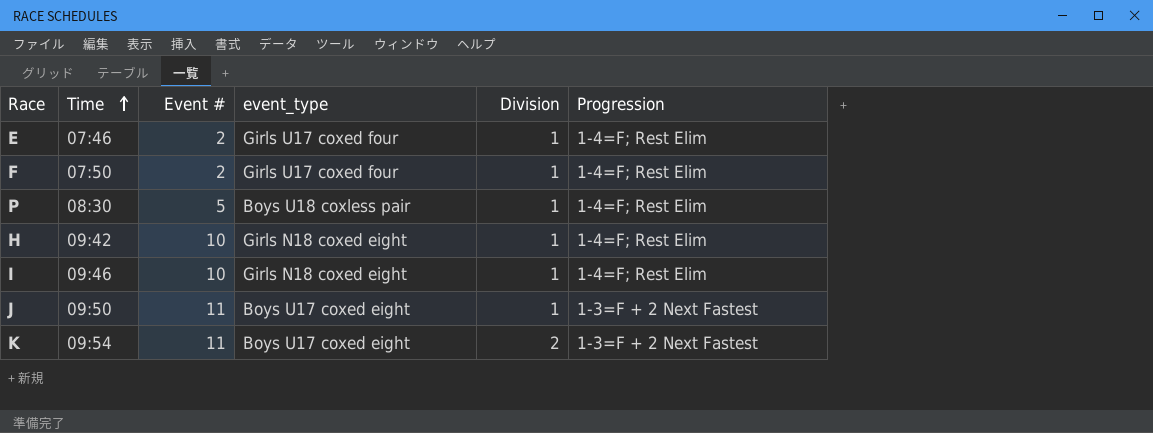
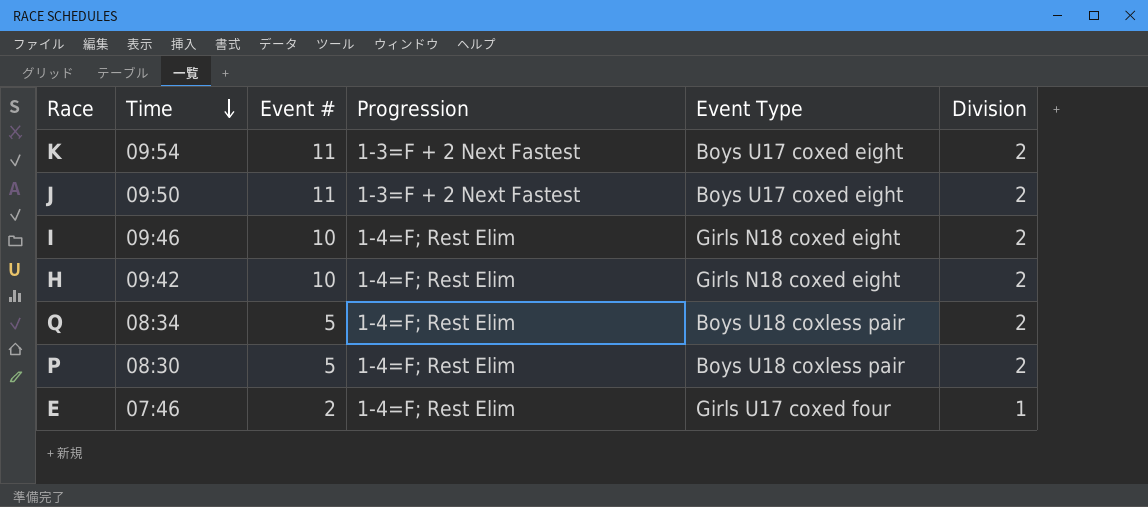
row order: Time ascending -> Time descending
column Progression | position: 6 -> 4
column name: event_type -> Event Type
row F: 07:50 | 2 | Girls U17 coxed four | 1 | 1-4=F; Rest Elim -> none
J | Division: 1 -> 2
I | Division: 1 -> 2
H | Division: 1 -> 2
row Q: none -> 08:34 | 5 | 1-4=F; Rest Elim | Boys U18 coxless pair | 2
P | Division: 1 -> 2

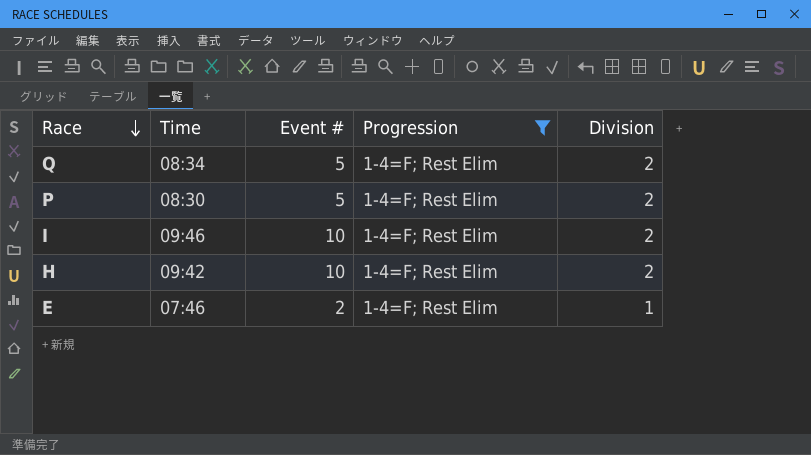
filter: none -> Progression = 1-4=F; Rest Elim
row order: Time descending -> Race descending
column Event Type | position: 5 -> none

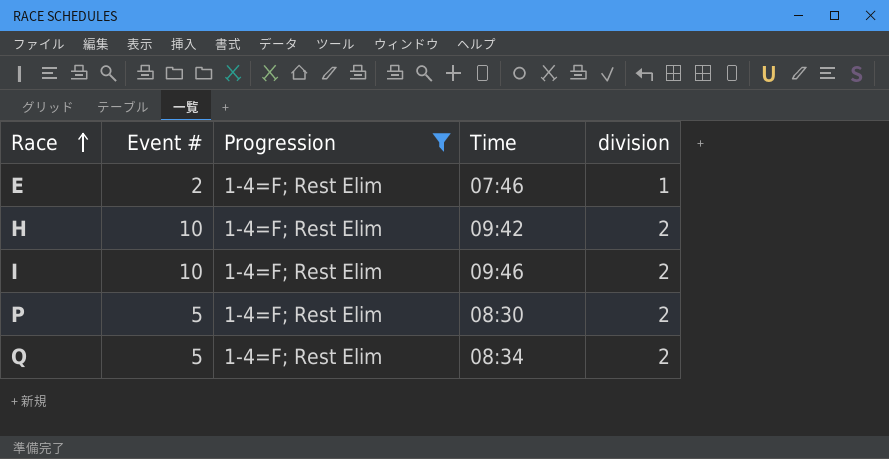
row order: Race descending -> Race ascending
column Time | position: 2 -> 4
column name: Division -> division

